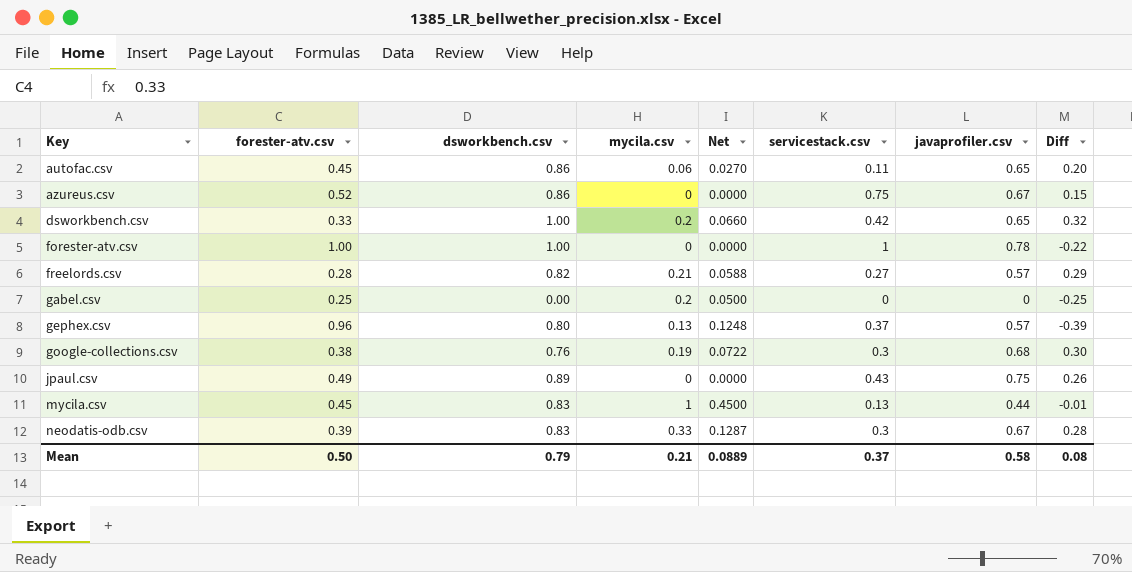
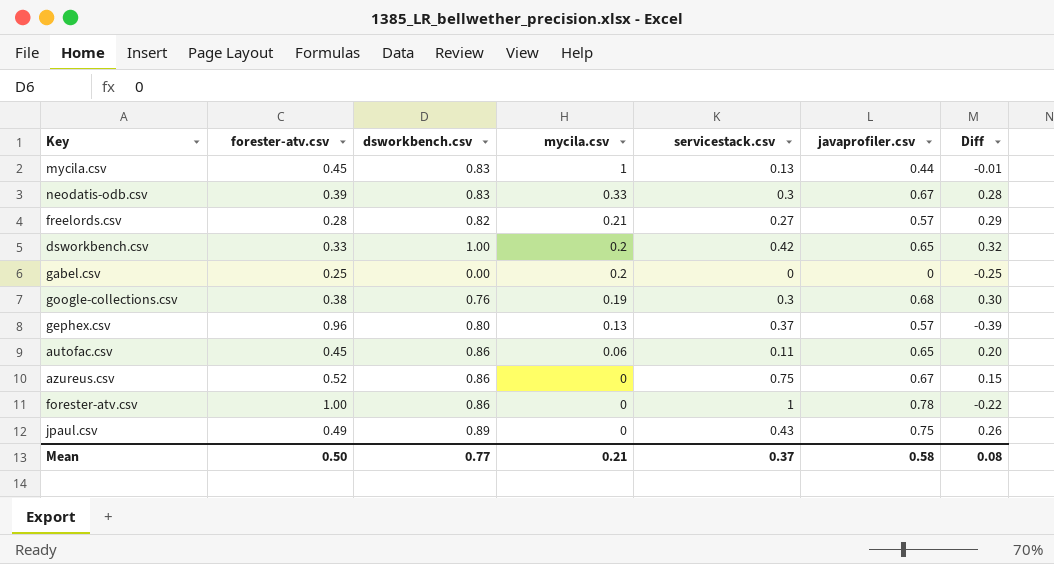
row order: Key ascending -> mycila.csv descending
column Net | formula: [forester-atv.csv] * [mycila.csv] -> none
forester-atv.csv | dsworkbench.csv: 1.00 -> 0.86
Mean | dsworkbench.csv: 0.79 -> 0.77

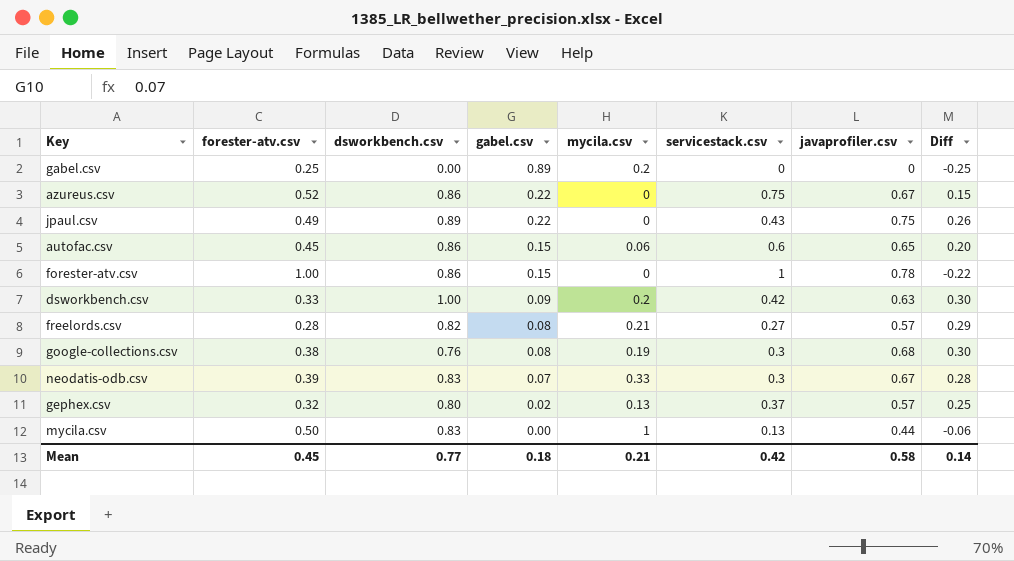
row order: mycila.csv descending -> gabel.csv descending
column gabel.csv | position: none -> 4
autofac.csv | servicestack.csv: 0.11 -> 0.6
dsworkbench.csv | javaprofiler.csv: 0.65 -> 0.63
dsworkbench.csv | Diff: 0.32 -> 0.30
gephex.csv | forester-atv.csv: 0.96 -> 0.32
gephex.csv | Diff: -0.39 -> 0.25
mycila.csv | forester-atv.csv: 0.45 -> 0.50
mycila.csv | Diff: -0.01 -> -0.06
Mean | forester-atv.csv: 0.50 -> 0.45
Mean | servicestack.csv: 0.37 -> 0.42
Mean | Diff: 0.08 -> 0.14

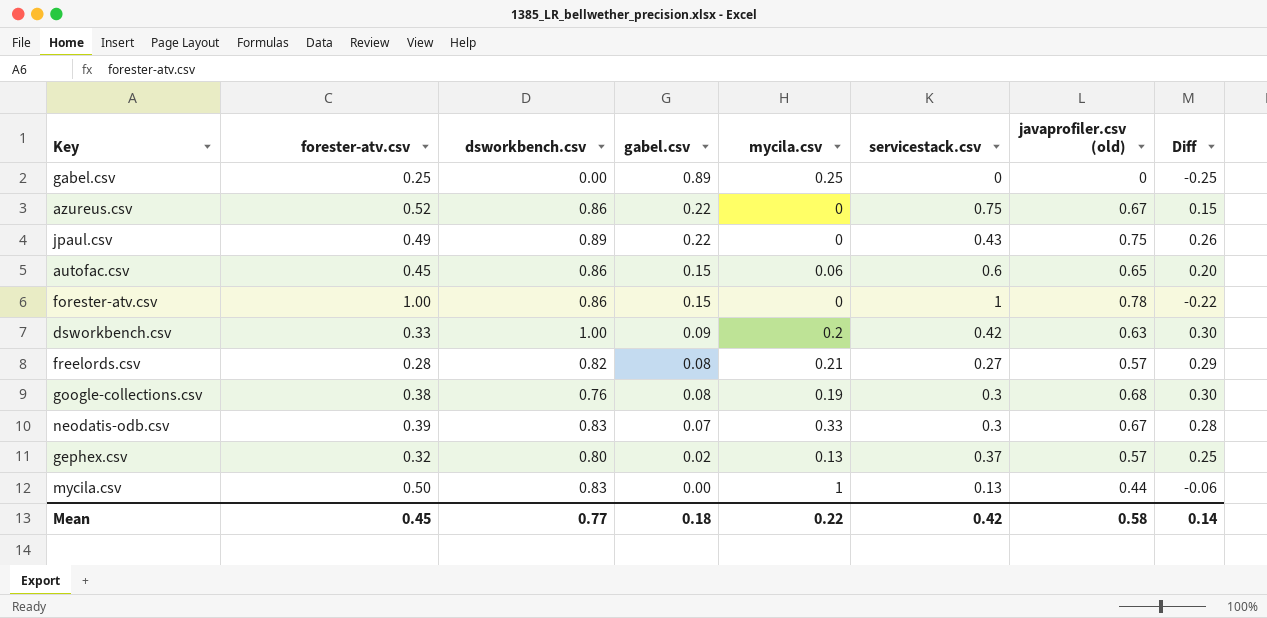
column name: javaprofiler.csv -> javaprofiler.csv (old)
gabel.csv | mycila.csv: 0.2 -> 0.25
Mean | mycila.csv: 0.21 -> 0.22

